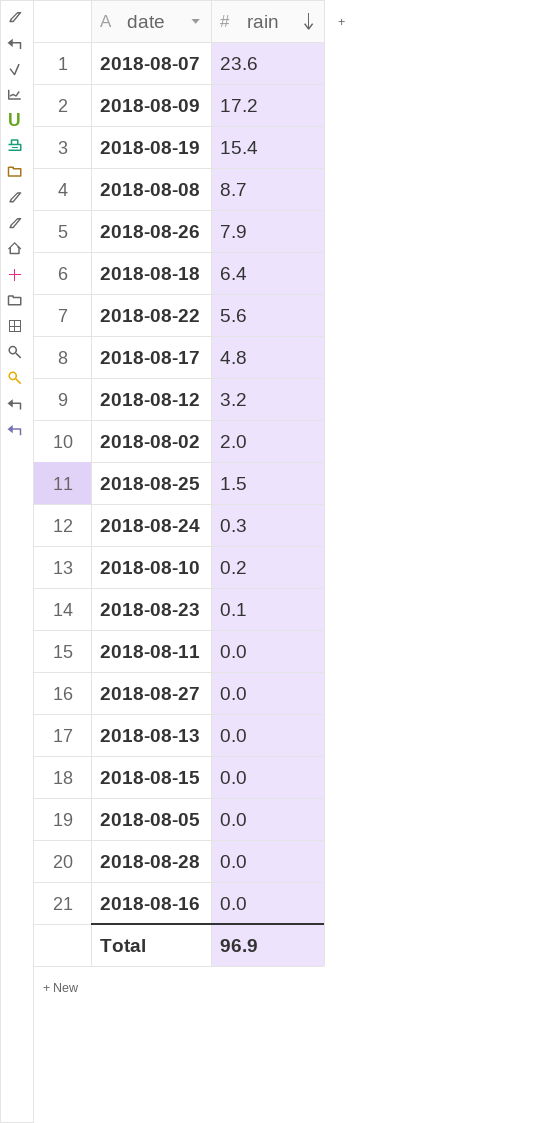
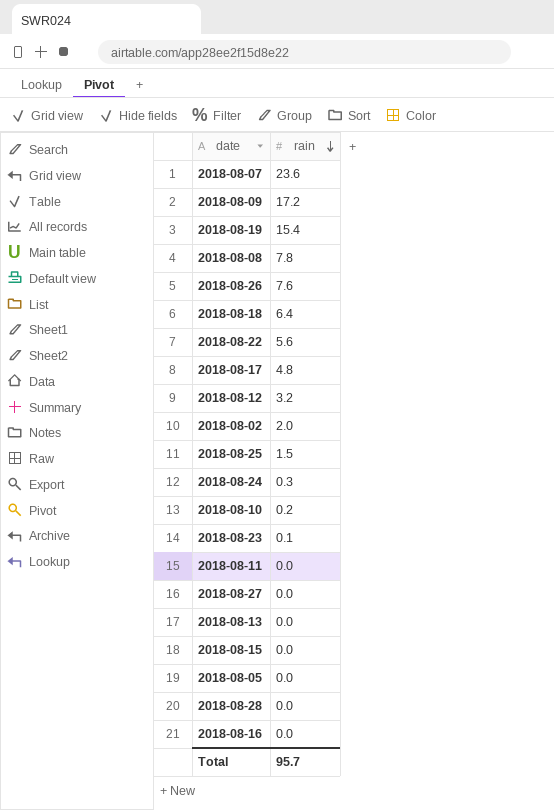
2018-08-08 | rain: 8.7 -> 7.8
2018-08-26 | rain: 7.9 -> 7.6
Total | rain: 96.9 -> 95.7

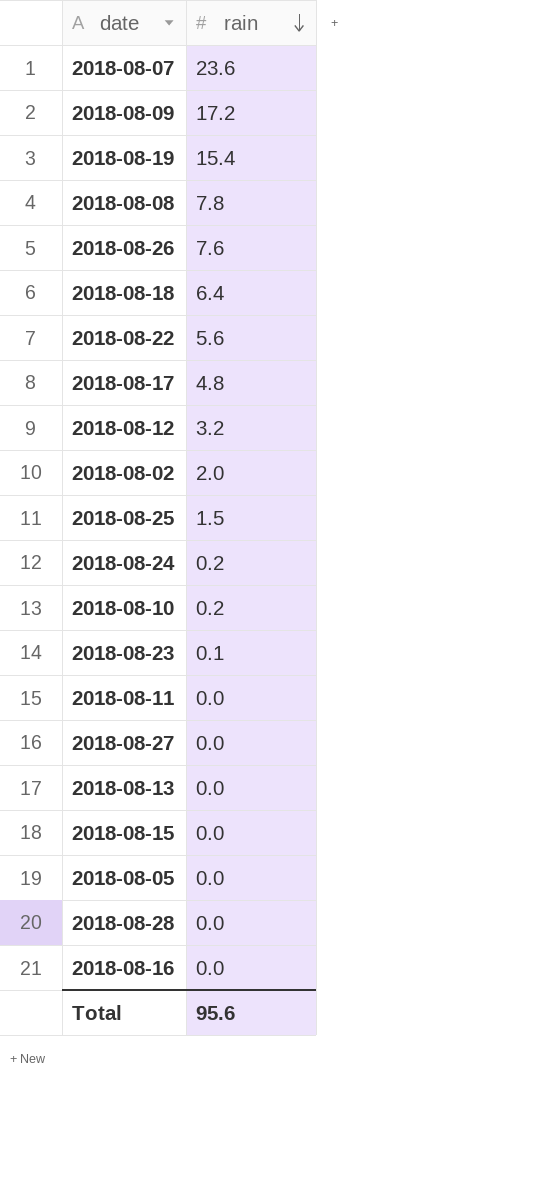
2018-08-24 | rain: 0.3 -> 0.2
Total | rain: 95.7 -> 95.6

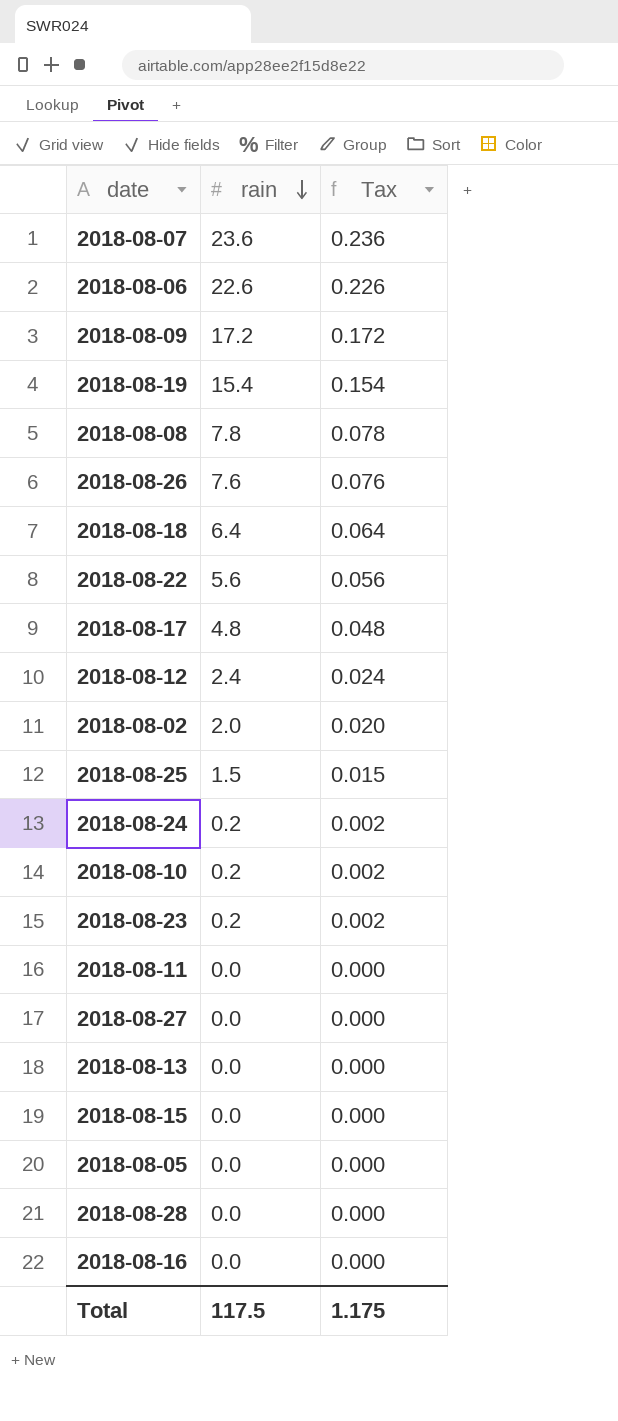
column Tax | formula: none -> [rain] * 0.01
row 2018-08-06: none -> 22.6 | 0.226
2018-08-12 | rain: 3.2 -> 2.4
2018-08-23 | rain: 0.1 -> 0.2
Total | rain: 95.6 -> 117.5

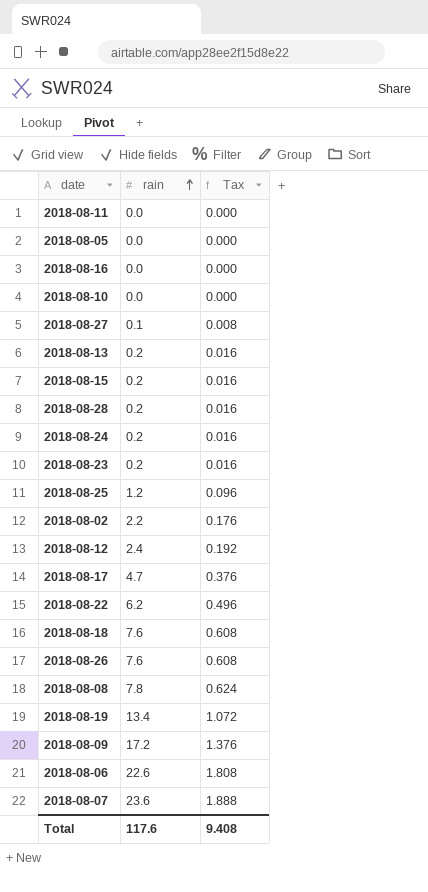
row order: rain descending -> rain ascending
column Tax | formula: [rain] * 0.01 -> [rain] * 0.08
2018-08-10 | rain: 0.2 -> 0.0
2018-08-27 | rain: 0.0 -> 0.1
2018-08-13 | rain: 0.0 -> 0.2
2018-08-15 | rain: 0.0 -> 0.2
2018-08-28 | rain: 0.0 -> 0.2
2018-08-25 | rain: 1.5 -> 1.2
2018-08-02 | rain: 2.0 -> 2.2
2018-08-17 | rain: 4.8 -> 4.7
2018-08-22 | rain: 5.6 -> 6.2
2018-08-18 | rain: 6.4 -> 7.6
2018-08-19 | rain: 15.4 -> 13.4
Total | rain: 117.5 -> 117.6
Total | Tax: 1.175 -> 9.408

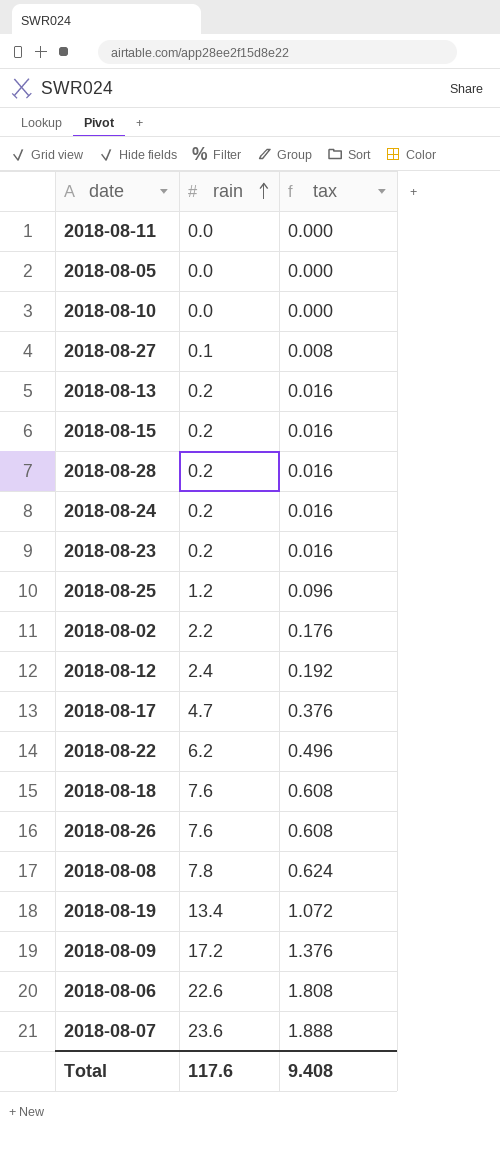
column name: Tax -> tax
row 2018-08-16: 0.0 | 0.000 -> none

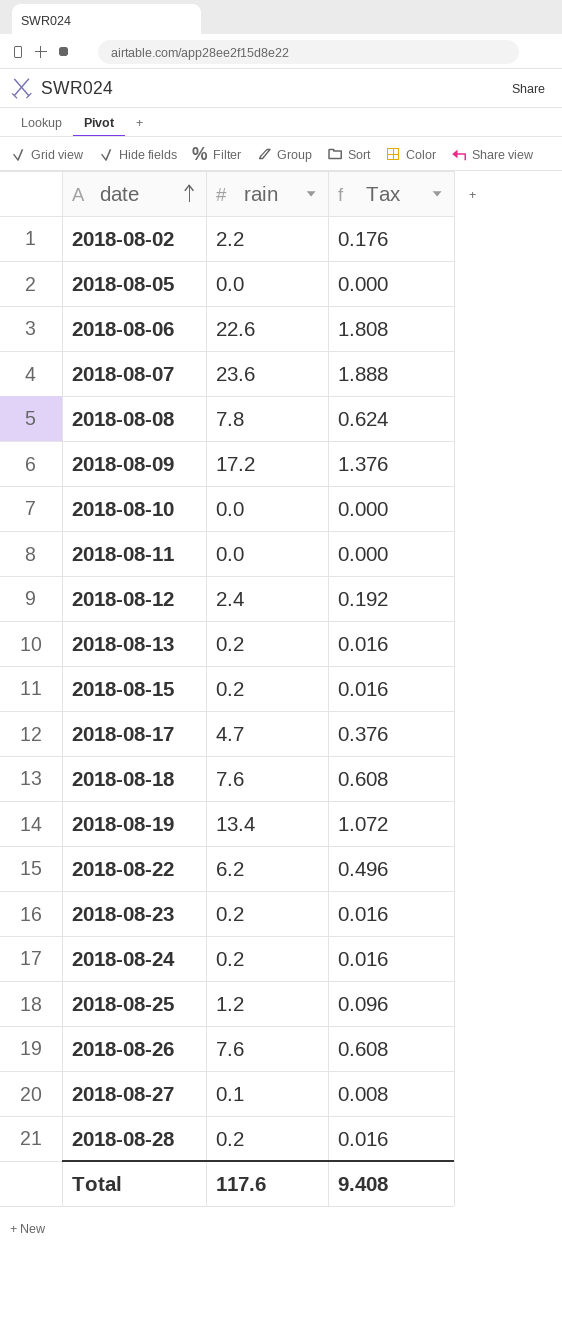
row order: rain ascending -> date ascending
column name: tax -> Tax

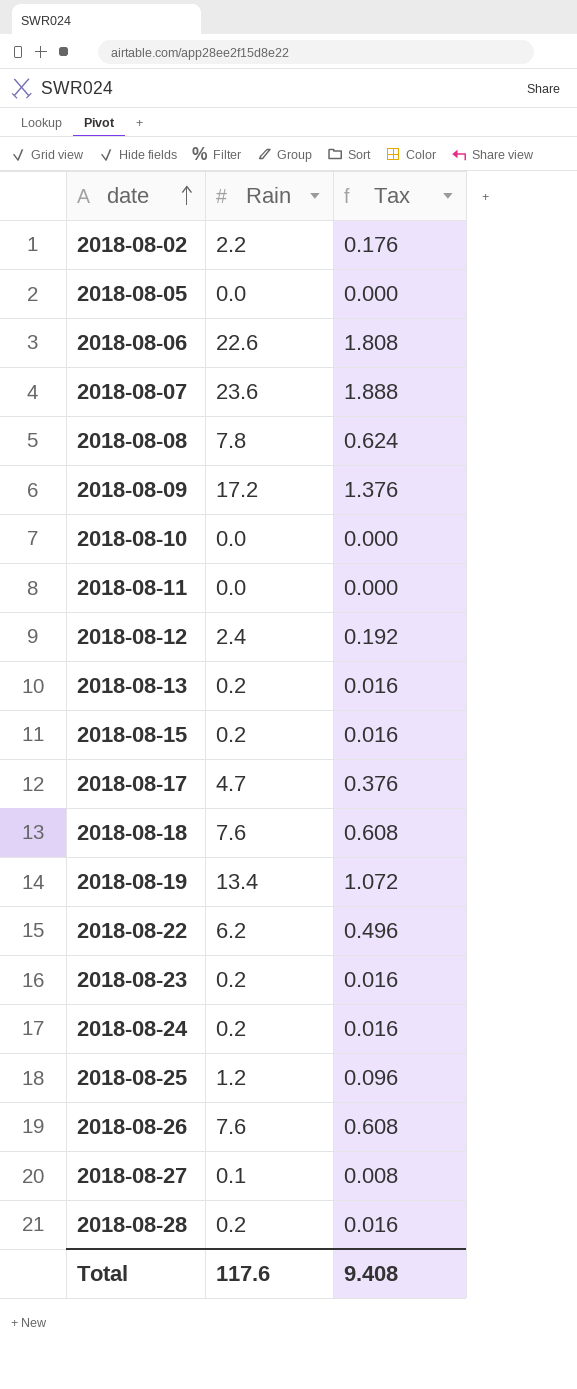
column name: rain -> Rain

